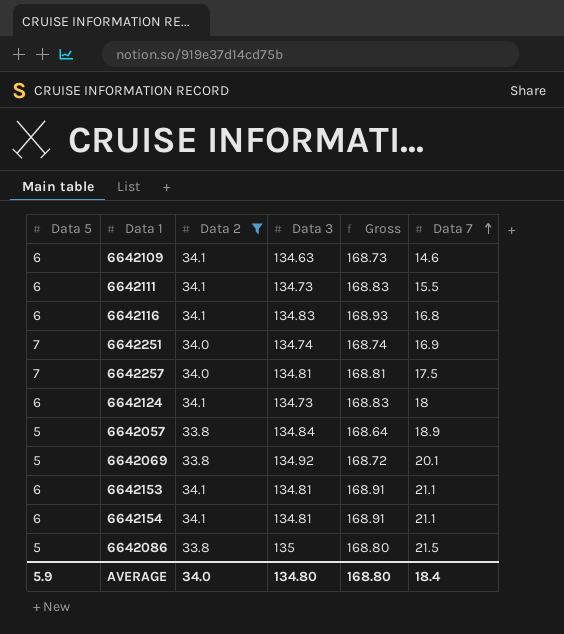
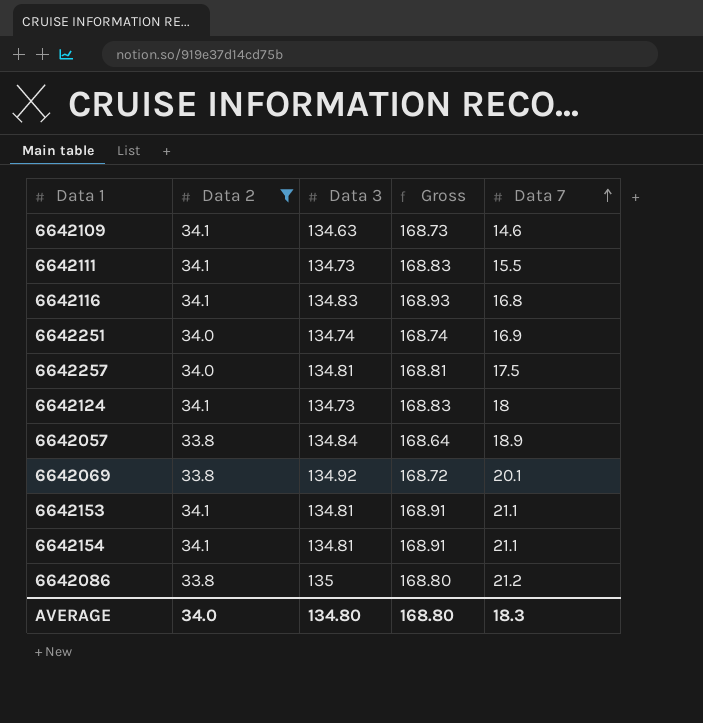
column Data 5 | position: 1 -> none
6642086 | Data 7: 21.5 -> 21.2
AVERAGE | Data 7: 18.4 -> 18.3

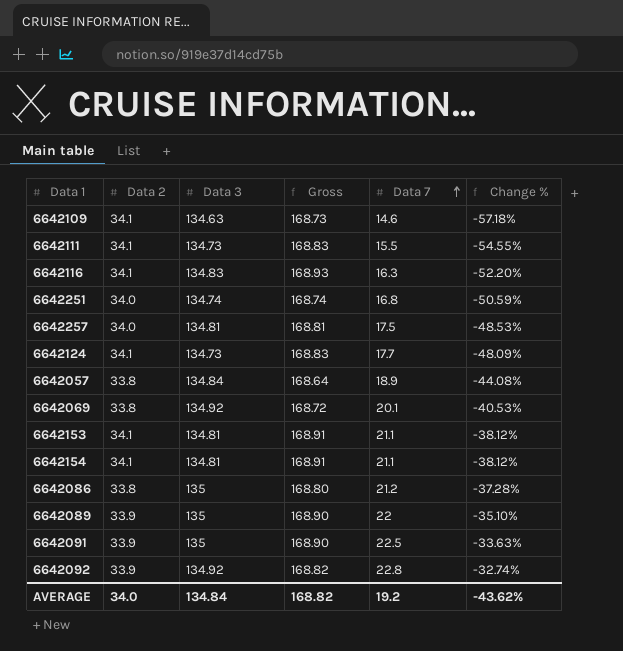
filter: Data 2 != 33.9 -> none
column Change % | formula: none -> ([Data 7] - [Data 2]) / [Data 2]
6642116 | Data 7: 16.8 -> 16.3
6642251 | Data 7: 16.9 -> 16.8
6642124 | Data 7: 18 -> 17.7
AVERAGE | Data 3: 134.80 -> 134.84
AVERAGE | Gross: 168.80 -> 168.82
AVERAGE | Data 7: 18.3 -> 19.2

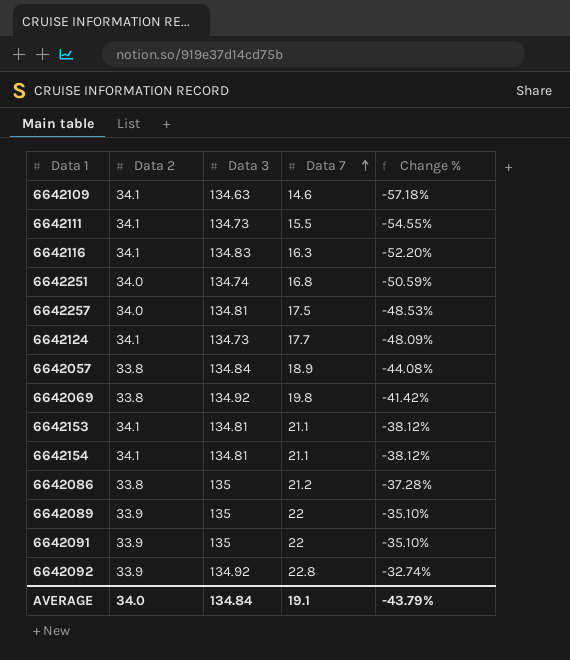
column Gross | formula: [Data 2] + [Data 3] -> none
6642069 | Data 7: 20.1 -> 19.8
6642069 | Change %: -40.53% -> -41.42%
6642091 | Data 7: 22.5 -> 22
6642091 | Change %: -33.63% -> -35.10%
AVERAGE | Data 7: 19.2 -> 19.1
AVERAGE | Change %: -43.62% -> -43.79%

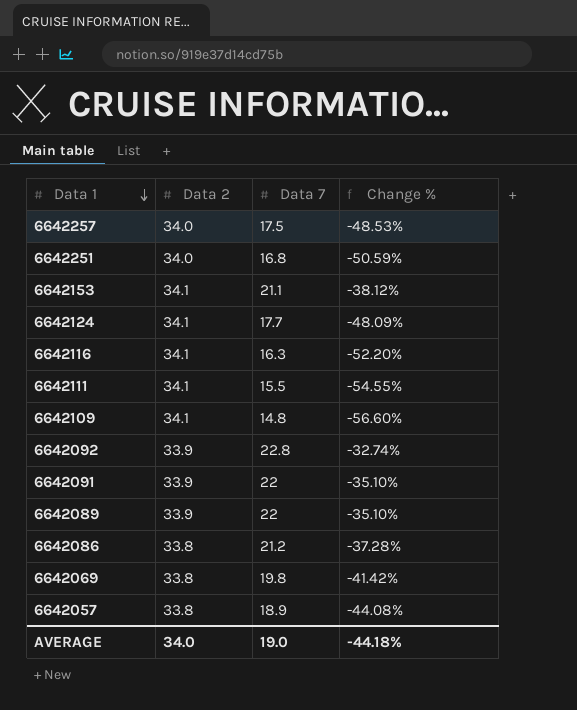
row order: Data 7 ascending -> Data 1 descending
column Data 3 | position: 3 -> none
row 6642154: 34.1 | 134.81 | 21.1 | -38.12% -> none
6642109 | Data 7: 14.6 -> 14.8
6642109 | Change %: -57.18% -> -56.60%
AVERAGE | Data 7: 19.1 -> 19.0
AVERAGE | Change %: -43.79% -> -44.18%

